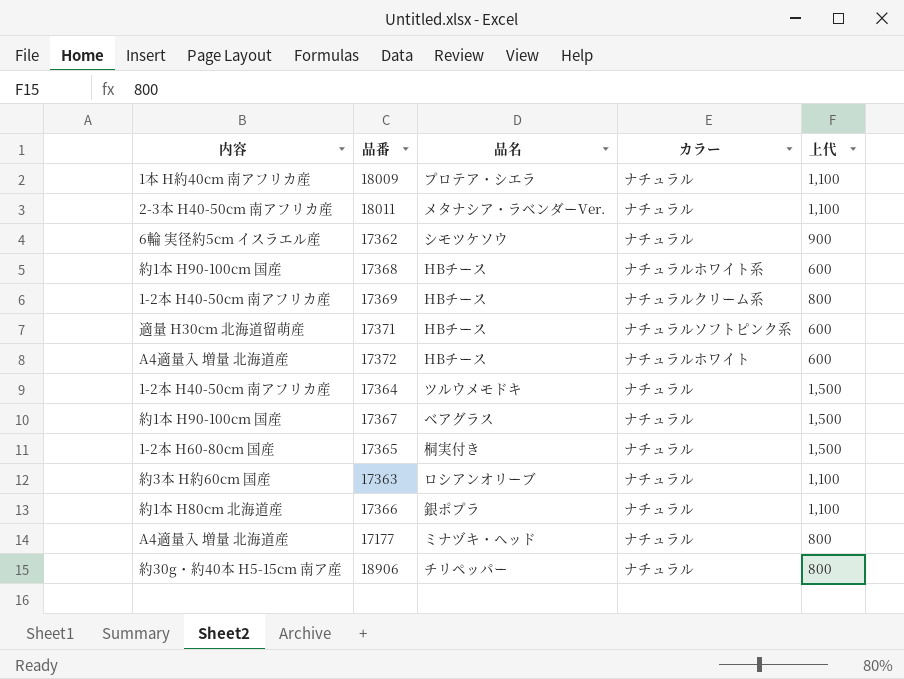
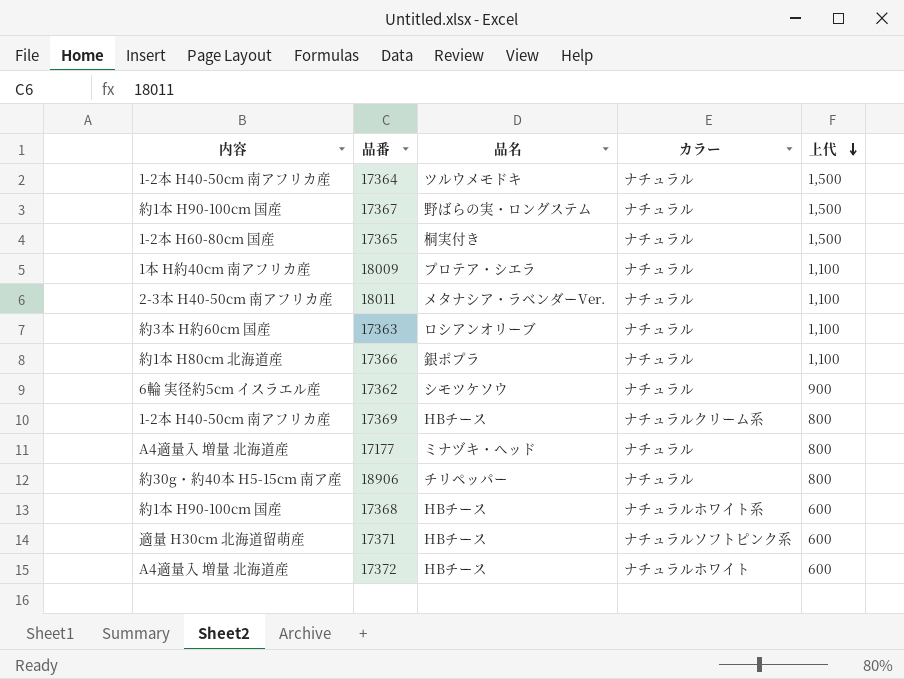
row order: none -> 上代 descending
17367 | 品名: ベアグラス -> 野ばらの実・ロングステム

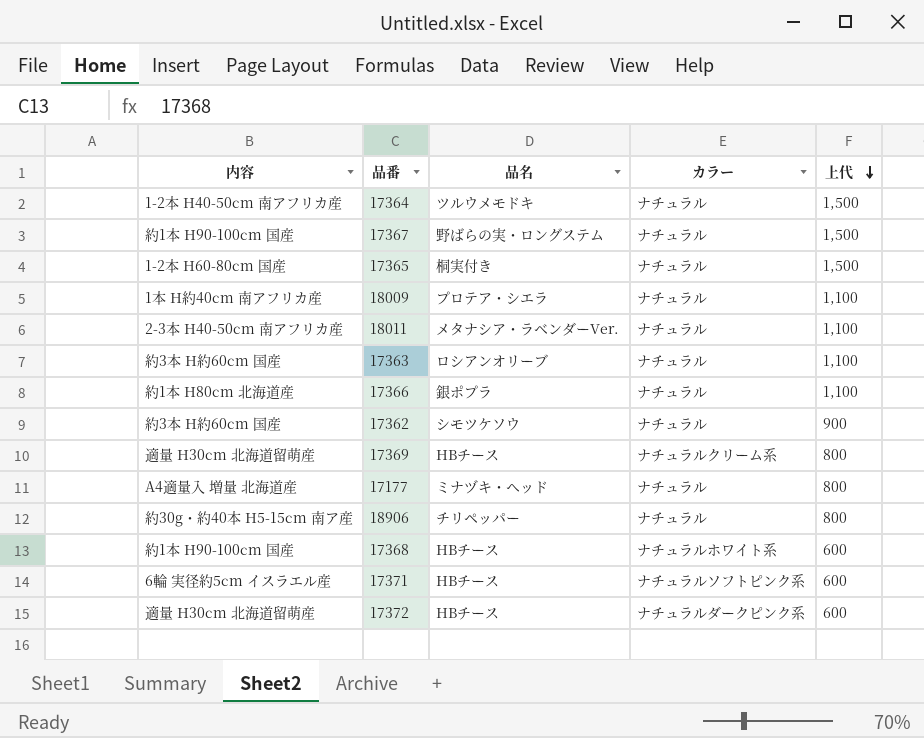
17362 | 内容: 6輪 実径約5cm イスラエル産 -> 約3本 H約60cm 国産
17369 | 内容: 1-2本 H40-50cm 南アフリカ産 -> 適量 H30cm 北海道留萌産
17371 | 内容: 適量 H30cm 北海道留萌産 -> 6輪 実径約5cm イスラエル産
17372 | 内容: A4適量入 増量 北海道産 -> 適量 H30cm 北海道留萌産
17372 | カラー: ナチュラルホワイト -> ナチュラルダークピンク系

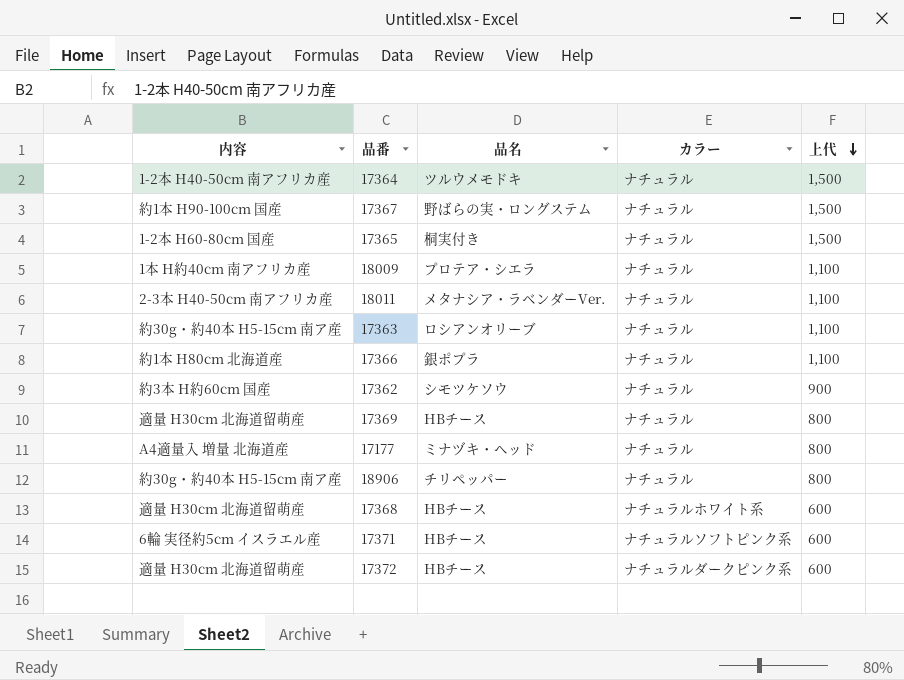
17363 | 内容: 約3本 H約60cm 国産 -> 約30g・約40本 H5-15cm 南ア産
17369 | カラー: ナチュラルクリーム系 -> ナチュラル
17368 | 内容: 約1本 H90-100cm 国産 -> 適量 H30cm 北海道留萌産

